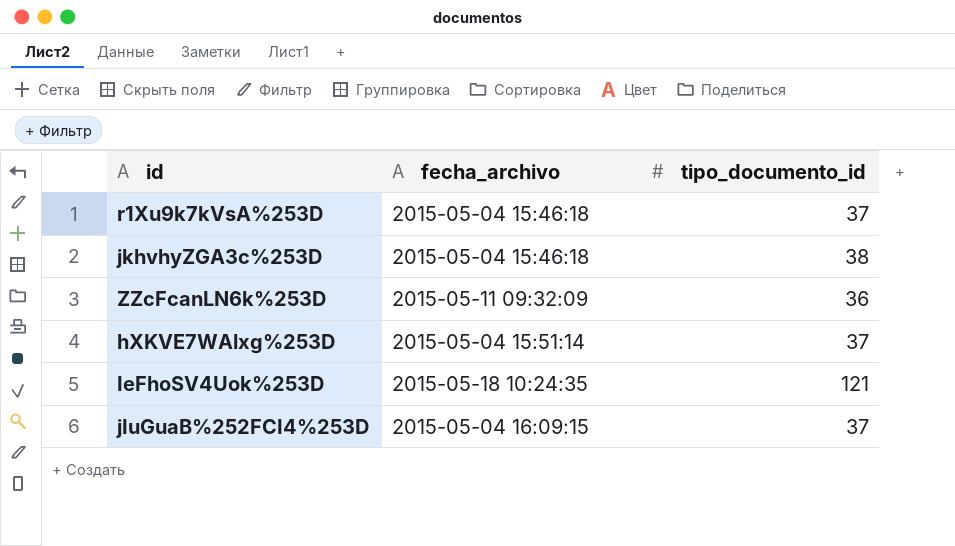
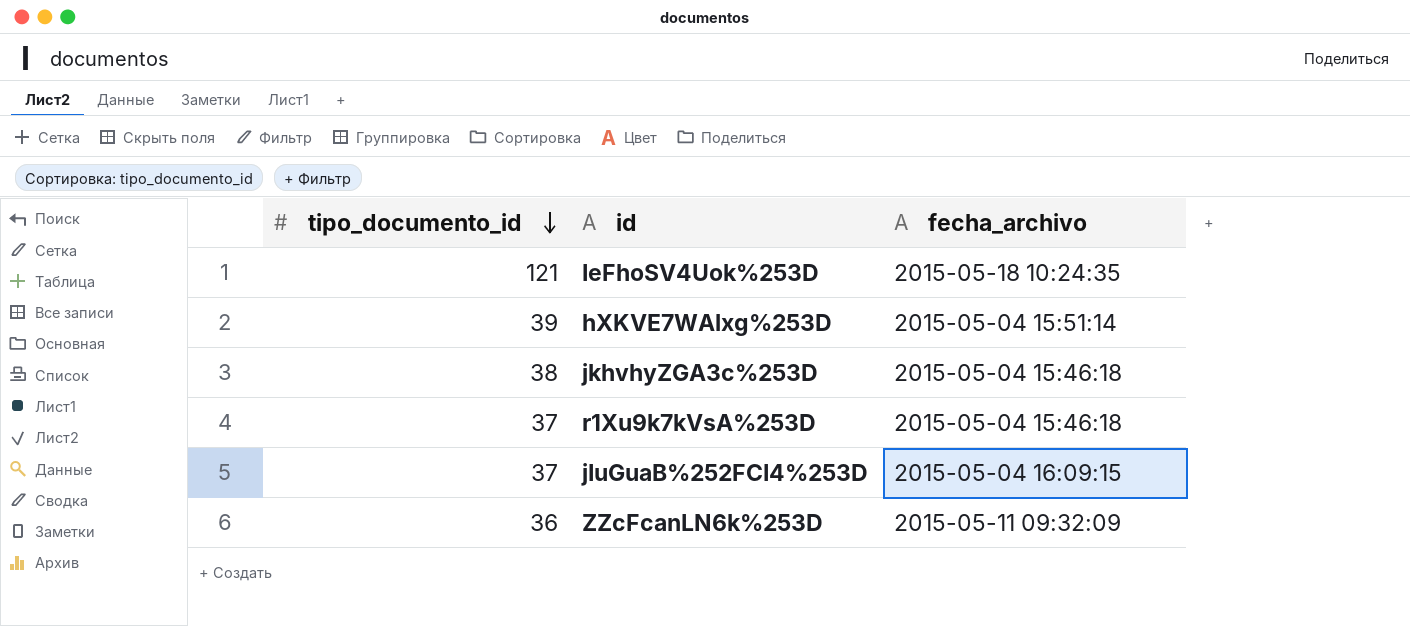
row order: none -> tipo_documento_id descending
column tipo_documento_id | position: 3 -> 1
hXKVE7WAlxg%253D | tipo_documento_id: 37 -> 39

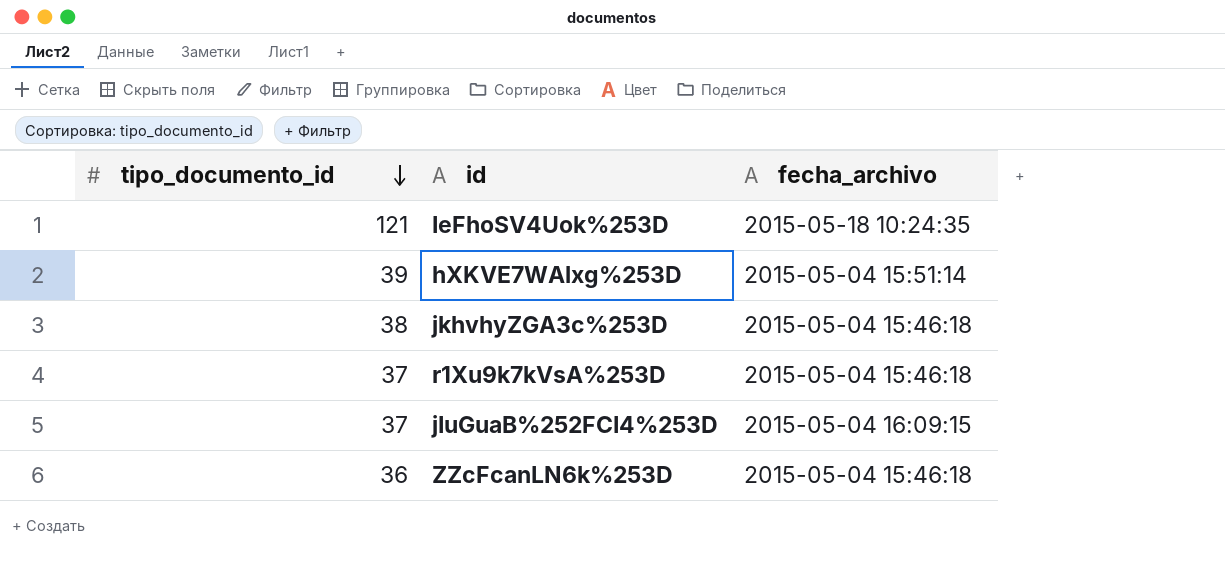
ZZcFcanLN6k%253D | fecha_archivo: 2015-05-11 09:32:09 -> 2015-05-04 15:46:18

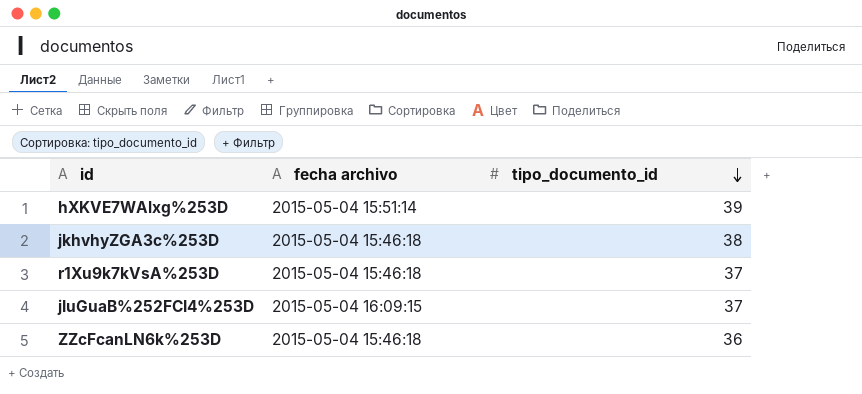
column name: fecha_archivo -> fecha archivo
column tipo_documento_id | position: 1 -> 3
row IeFhoSV4Uok%253D: 121 | 2015-05-18 10:24:35 -> none

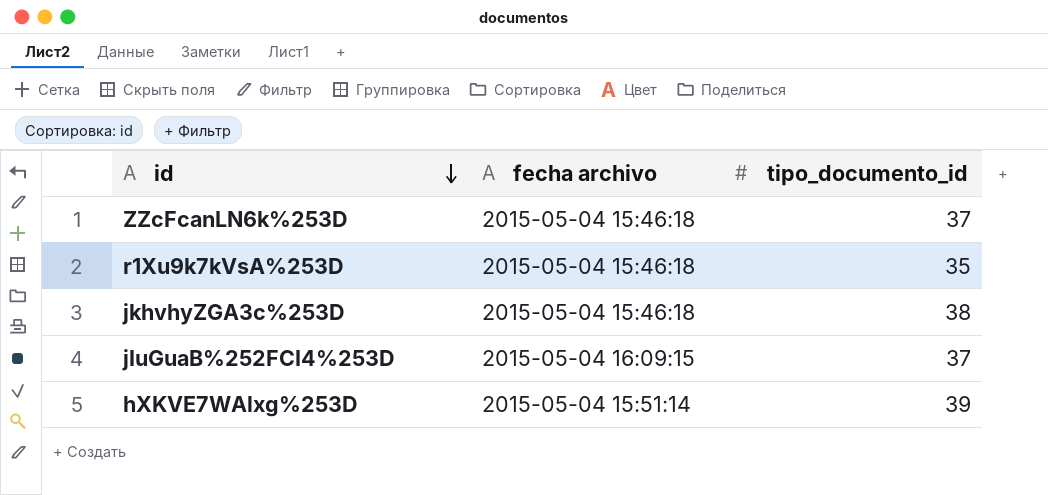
row order: tipo_documento_id descending -> id descending
ZZcFcanLN6k%253D | tipo_documento_id: 36 -> 37
r1Xu9k7kVsA%253D | tipo_documento_id: 37 -> 35

